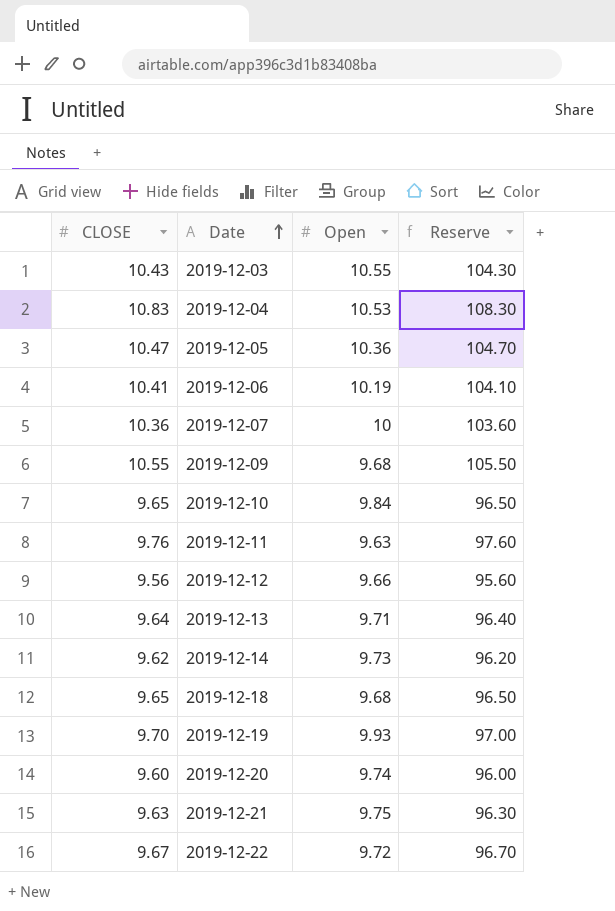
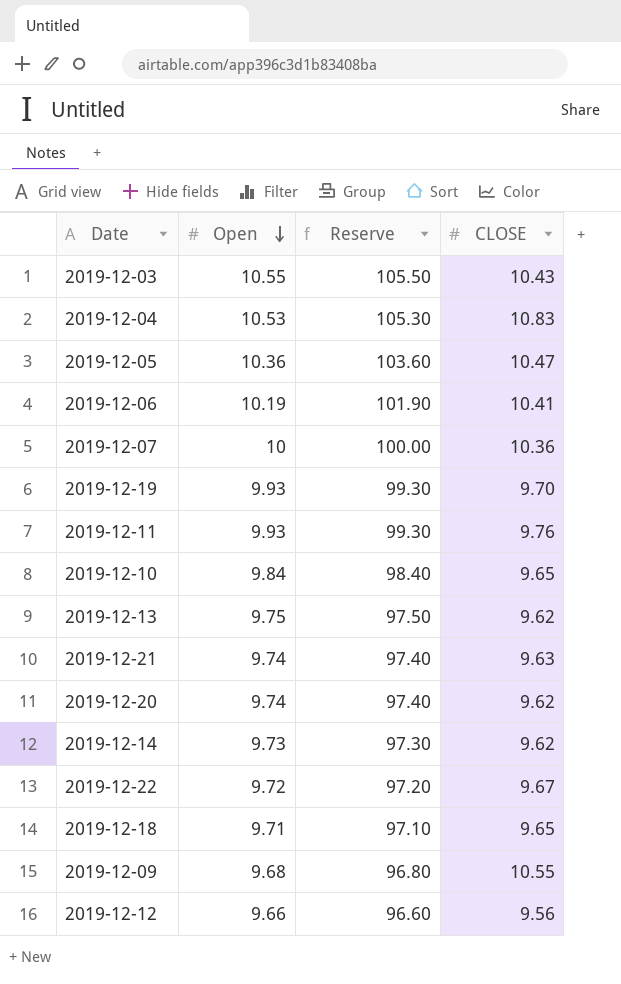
row order: Date ascending -> Open descending
column Reserve | formula: [CLOSE] * 10 -> [Open] * 10
column CLOSE | position: 1 -> 4
2019-12-11 | Open: 9.63 -> 9.93
2019-12-13 | Open: 9.71 -> 9.75
2019-12-13 | CLOSE: 9.64 -> 9.62
2019-12-21 | Open: 9.75 -> 9.74
2019-12-20 | CLOSE: 9.60 -> 9.62
2019-12-18 | Open: 9.68 -> 9.71

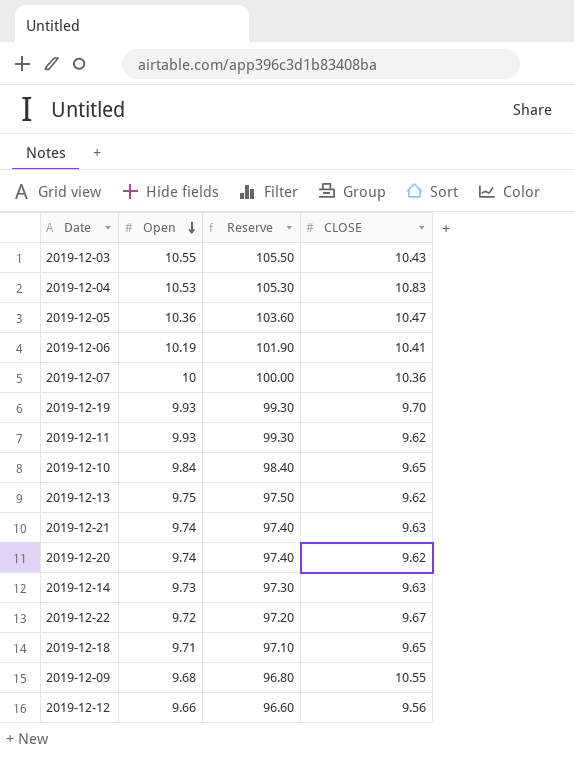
2019-12-11 | CLOSE: 9.76 -> 9.62
2019-12-14 | CLOSE: 9.62 -> 9.63

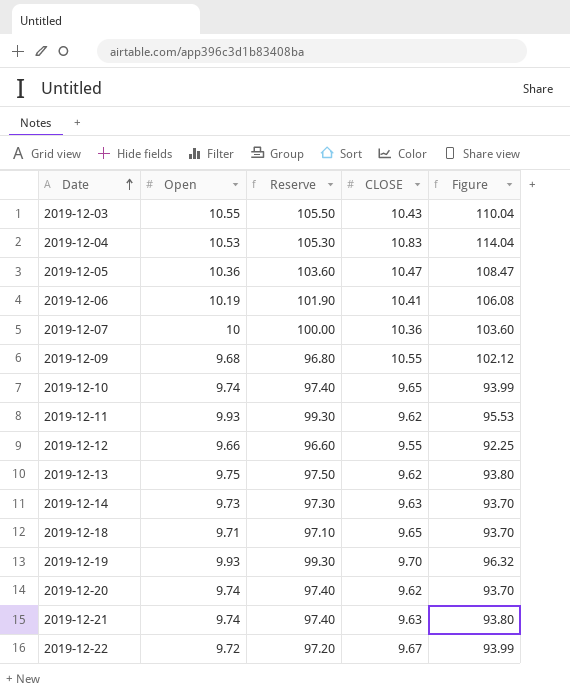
row order: Open descending -> Date ascending
column Figure | formula: none -> [Open] * [CLOSE]
2019-12-10 | Open: 9.84 -> 9.74
2019-12-10 | Reserve: 98.40 -> 97.40
2019-12-12 | CLOSE: 9.56 -> 9.55

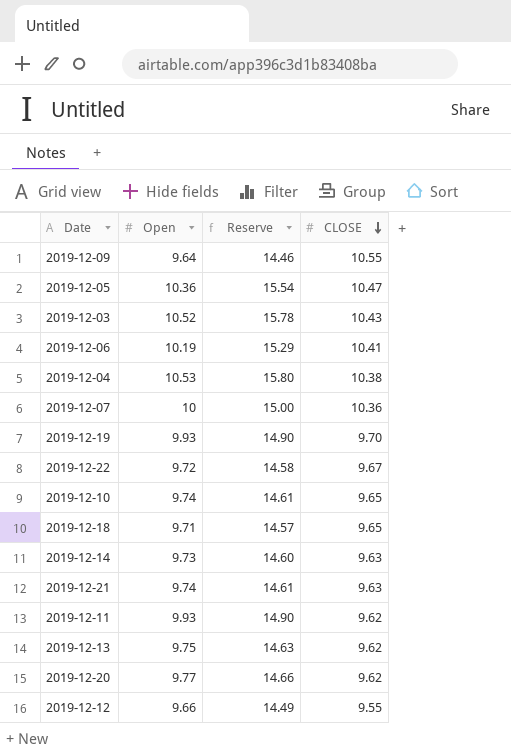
row order: Date ascending -> CLOSE descending
column Figure | formula: [Open] * [CLOSE] -> none
column Reserve | formula: [Open] * 10 -> [Open] * 1.5
2019-12-09 | Open: 9.68 -> 9.64
2019-12-03 | Open: 10.55 -> 10.52
2019-12-04 | CLOSE: 10.83 -> 10.38
2019-12-20 | Open: 9.74 -> 9.77

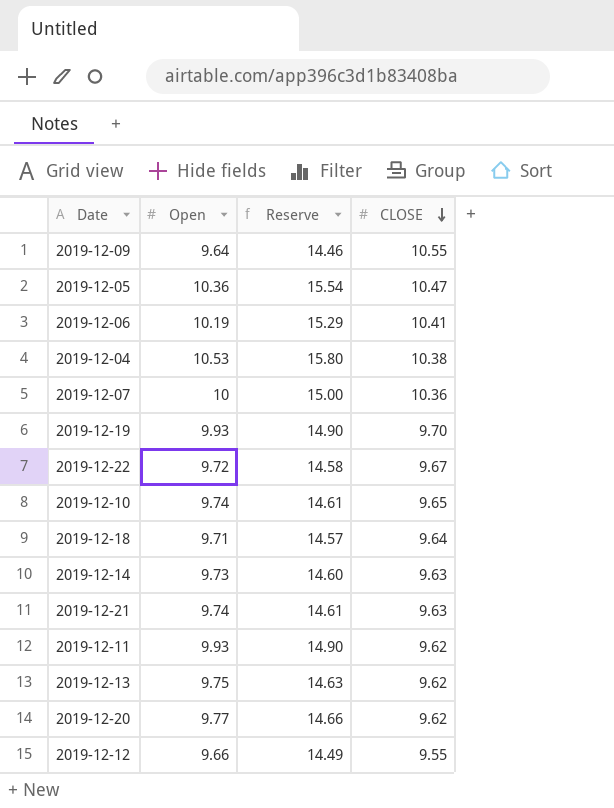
row 2019-12-03: 10.52 | 15.78 | 10.43 -> none
2019-12-18 | CLOSE: 9.65 -> 9.64

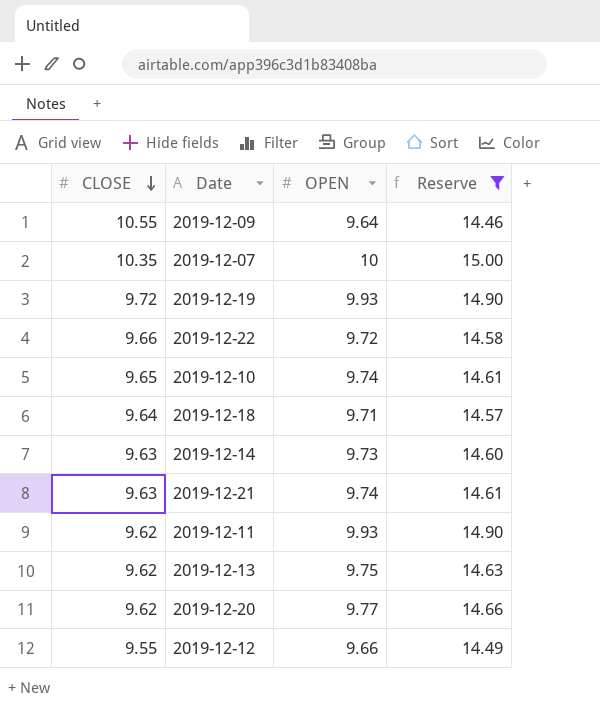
filter: none -> Reserve <= 15.00
column CLOSE | position: 4 -> 1
column name: Open -> OPEN
2019-12-07 | CLOSE: 10.36 -> 10.35
2019-12-19 | CLOSE: 9.70 -> 9.72
2019-12-22 | CLOSE: 9.67 -> 9.66

